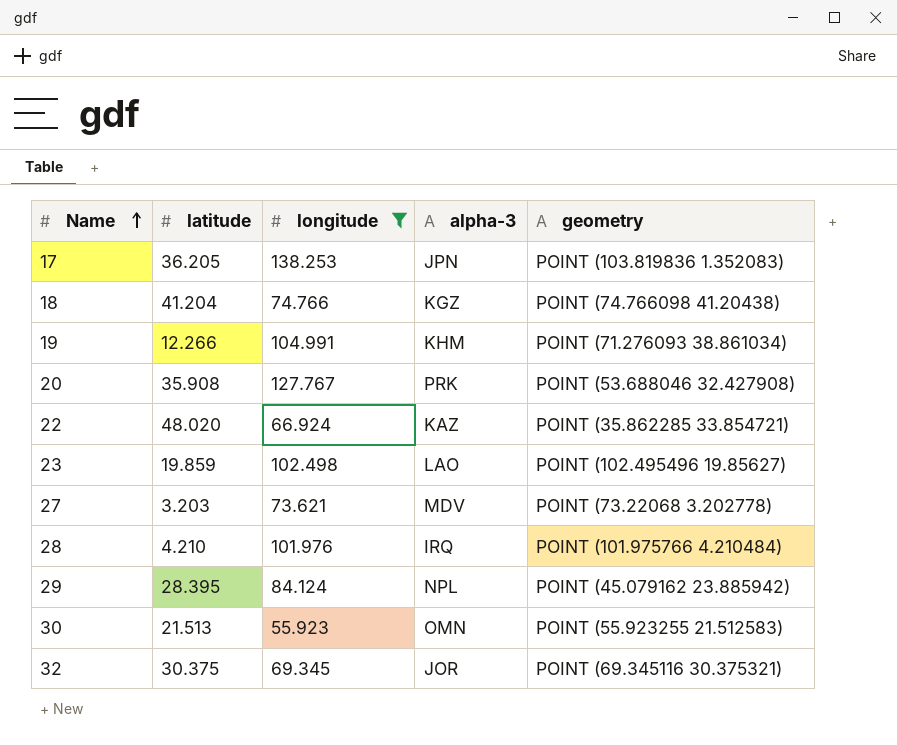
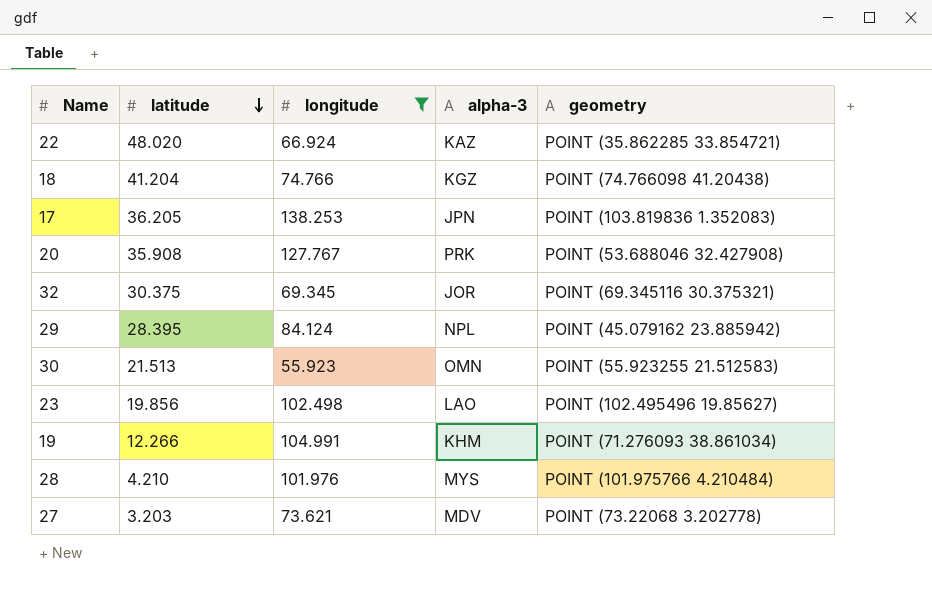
row order: Name ascending -> latitude descending
23 | latitude: 19.859 -> 19.856
28 | alpha-3: IRQ -> MYS

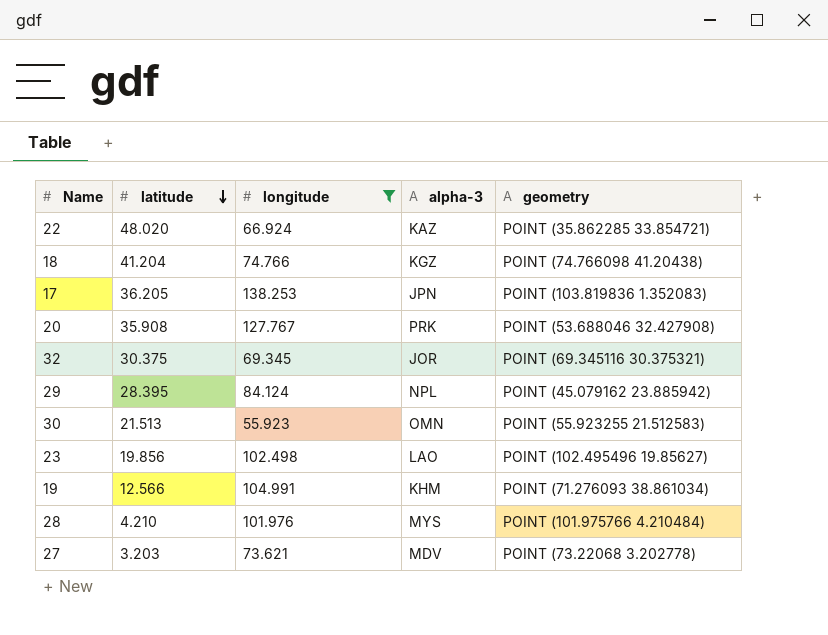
19 | latitude: 12.266 -> 12.566

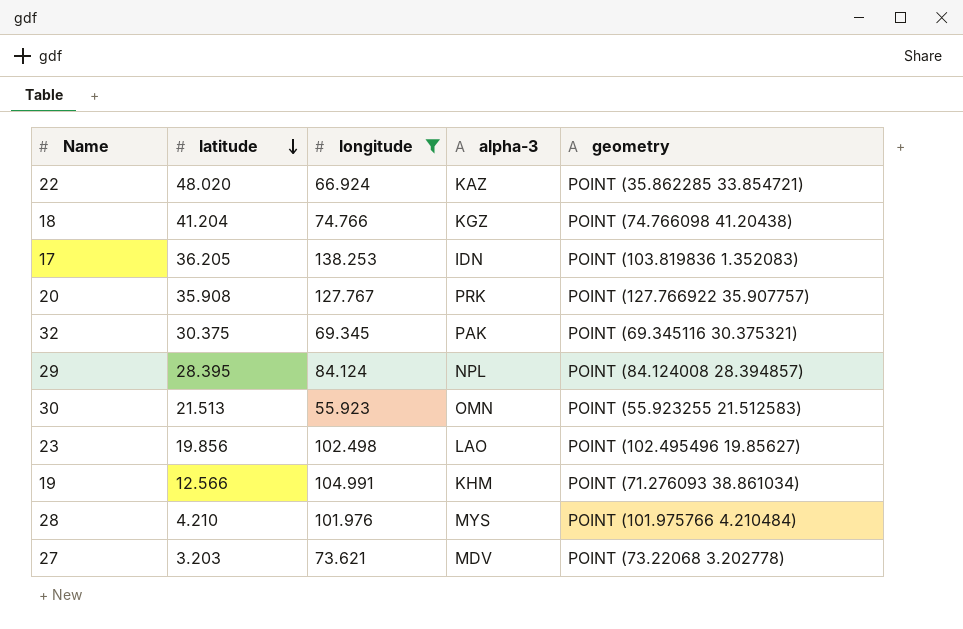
17 | alpha-3: JPN -> IDN
20 | geometry: POINT (53.688046 32.427908) -> POINT (127.766922 35.907757)
32 | alpha-3: JOR -> PAK
29 | geometry: POINT (45.079162 23.885942) -> POINT (84.124008 28.394857)

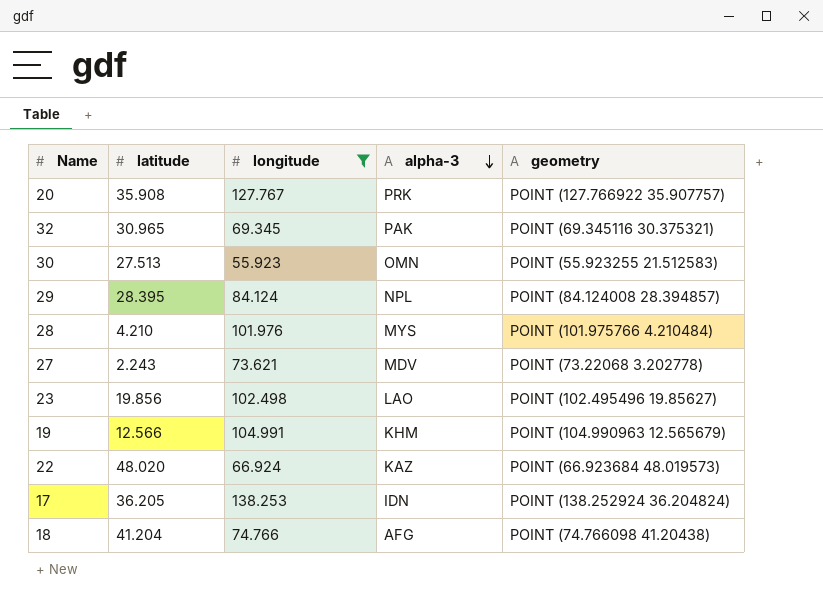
row order: latitude descending -> alpha-3 descending
32 | latitude: 30.375 -> 30.965
30 | latitude: 21.513 -> 27.513
27 | latitude: 3.203 -> 2.243
19 | geometry: POINT (71.276093 38.861034) -> POINT (104.990963 12.565679)
22 | geometry: POINT (35.862285 33.854721) -> POINT (66.923684 48.019573)
17 | geometry: POINT (103.819836 1.352083) -> POINT (138.252924 36.204824)
18 | alpha-3: KGZ -> AFG

